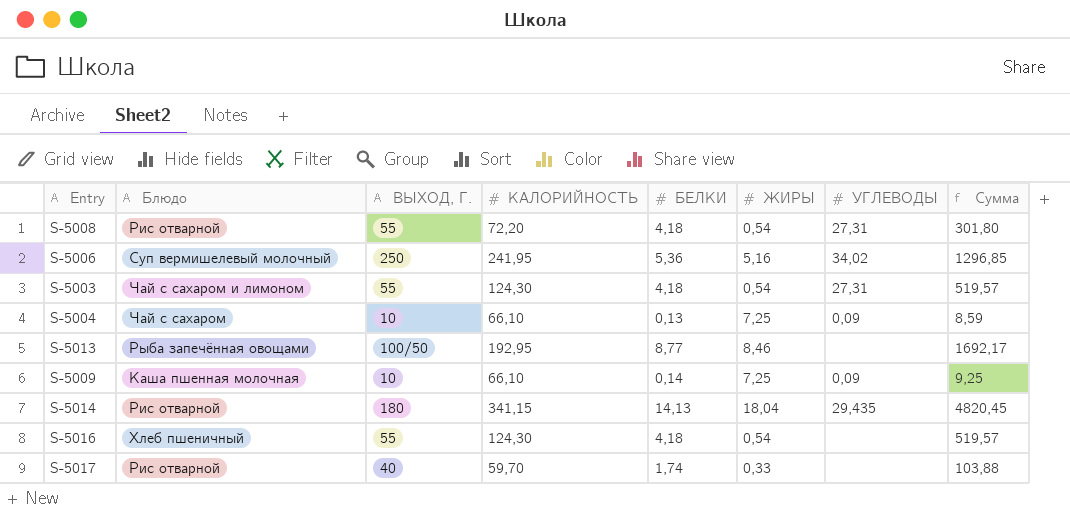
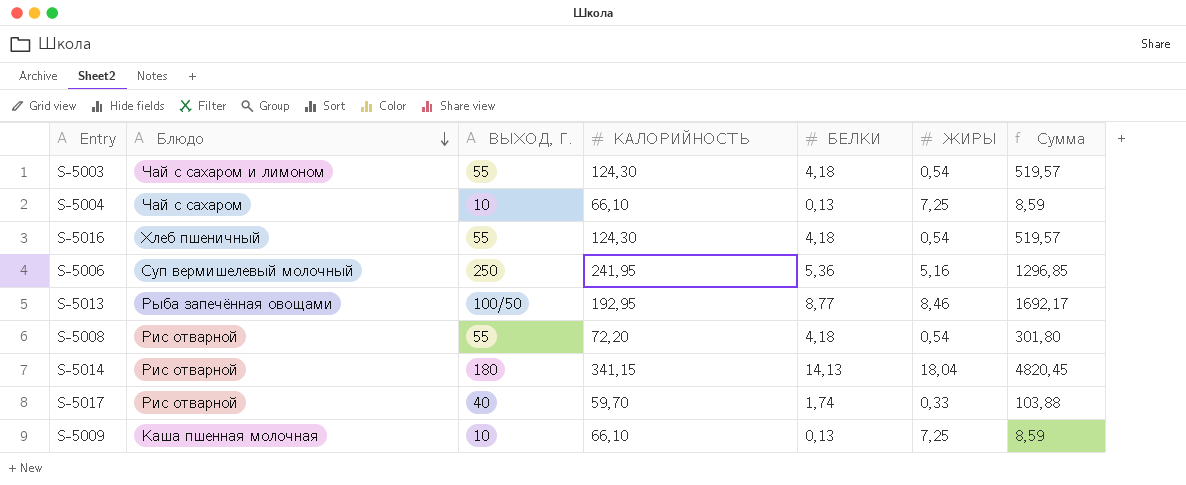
row order: none -> Блюдо descending
column УГЛЕВОДЫ | position: 7 -> none
S-5009 | БЕЛКИ: 0,14 -> 0,13
S-5009 | Сумма: 9,25 -> 8,59

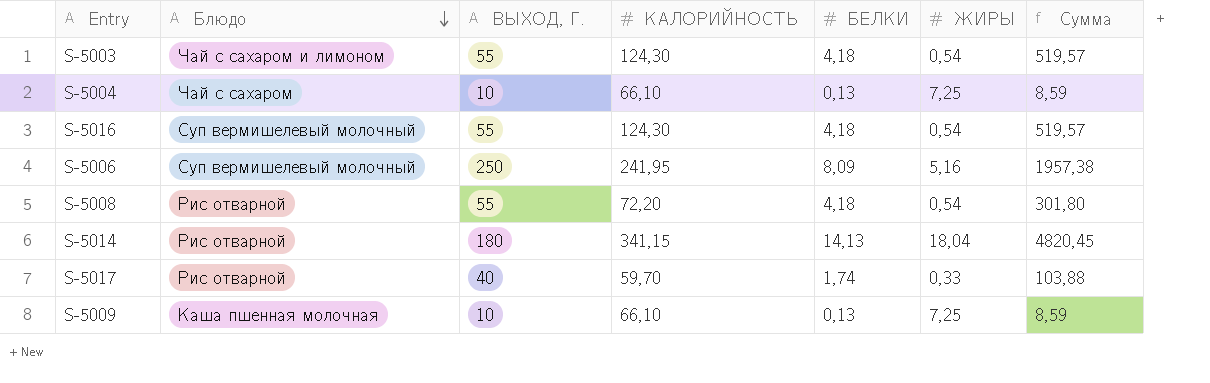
row S-5013: Рыба запечённая овощами | 100/50 | 192,95 | 8,77 | 8,46 | 1692,17 -> none
S-5016 | Блюдо: Хлеб пшеничный -> Суп вермишелевый молочный
S-5006 | БЕЛКИ: 5,36 -> 8,09
S-5006 | Сумма: 1296,85 -> 1957,38

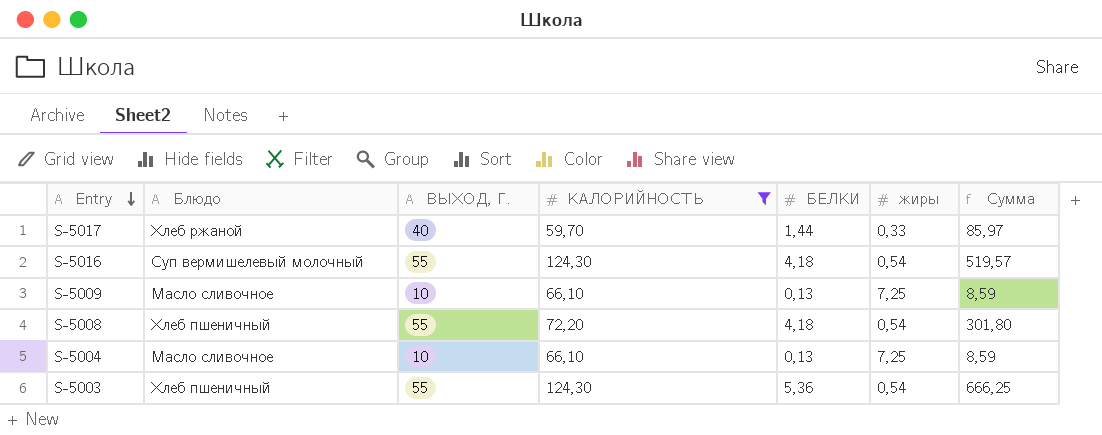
filter: none -> КАЛОРИЙНОСТЬ <= 124,30
row order: Блюдо descending -> Entry descending
column name: ЖИРЫ -> жиры
S-5017 | Блюдо: Рис отварной -> Хлеб ржаной
S-5017 | БЕЛКИ: 1,74 -> 1,44
S-5017 | Сумма: 103,88 -> 85,97
S-5009 | Блюдо: Каша пшенная молочная -> Масло сливочное
S-5008 | Блюдо: Рис отварной -> Хлеб пшеничный
S-5004 | Блюдо: Чай с сахаром -> Масло сливочное
S-5003 | Блюдо: Чай с сахаром и лимоном -> Хлеб пшеничный
S-5003 | БЕЛКИ: 4,18 -> 5,36
S-5003 | Сумма: 519,57 -> 666,25

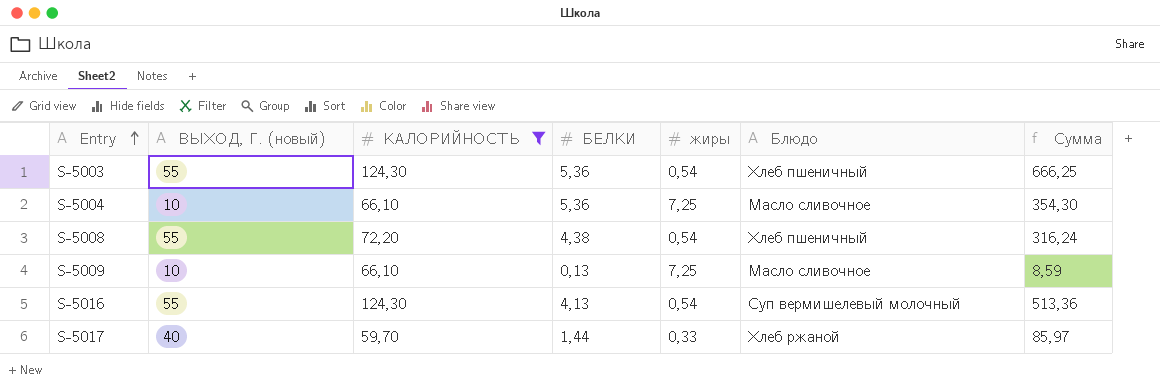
row order: Entry descending -> Entry ascending
column name: ВЫХОД, Г. -> ВЫХОД, Г. (новый)
column Блюдо | position: 2 -> 6
S-5004 | БЕЛКИ: 0,13 -> 5,36
S-5004 | Сумма: 8,59 -> 354,30
S-5008 | БЕЛКИ: 4,18 -> 4,38
S-5008 | Сумма: 301,80 -> 316,24
S-5016 | БЕЛКИ: 4,18 -> 4,13
S-5016 | Сумма: 519,57 -> 513,36

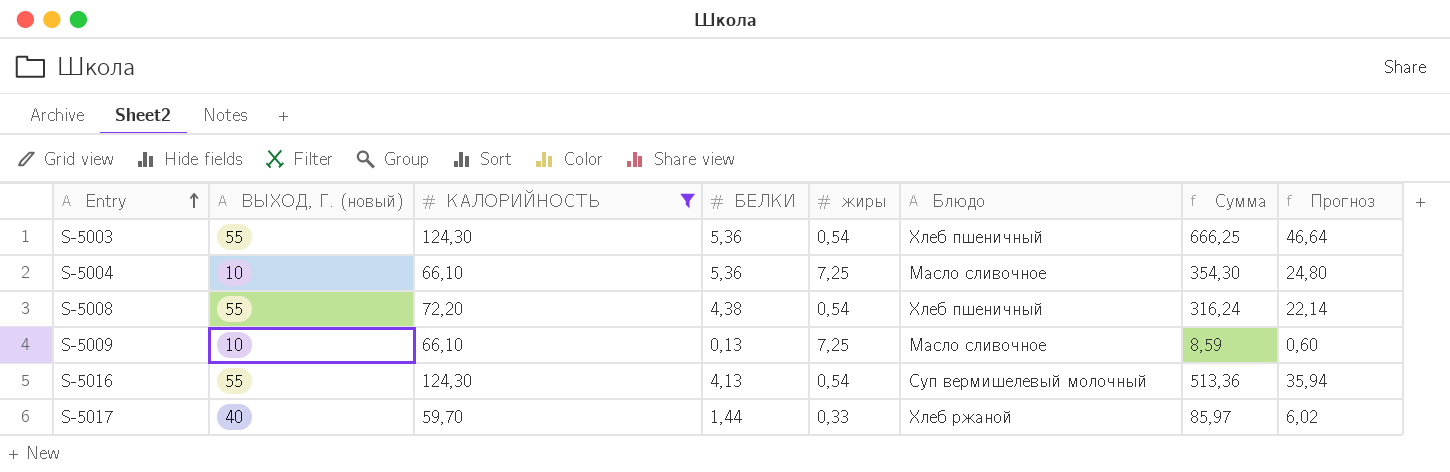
column Прогноз | formula: none -> [Сумма] * 0,07

